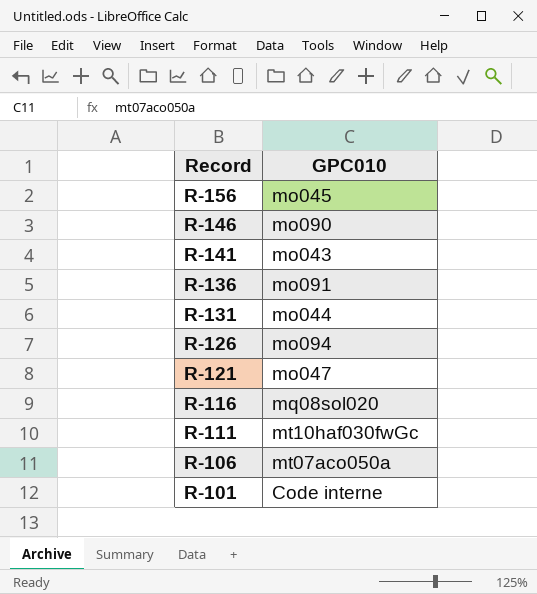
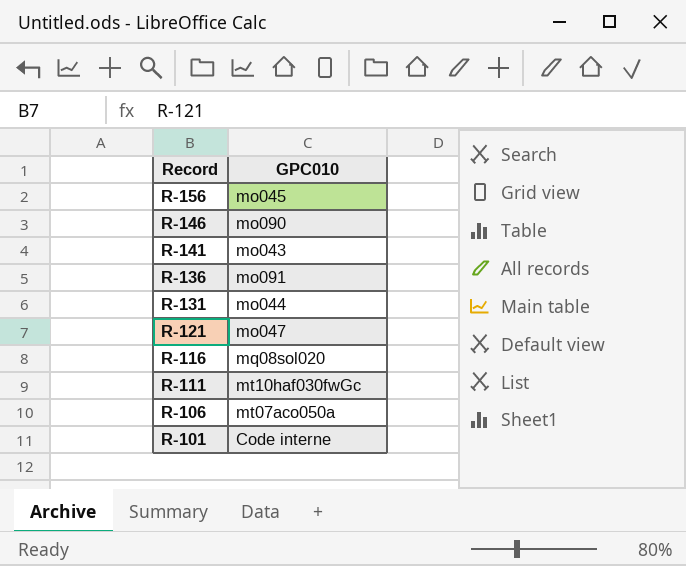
row R-126: mo094 -> none

